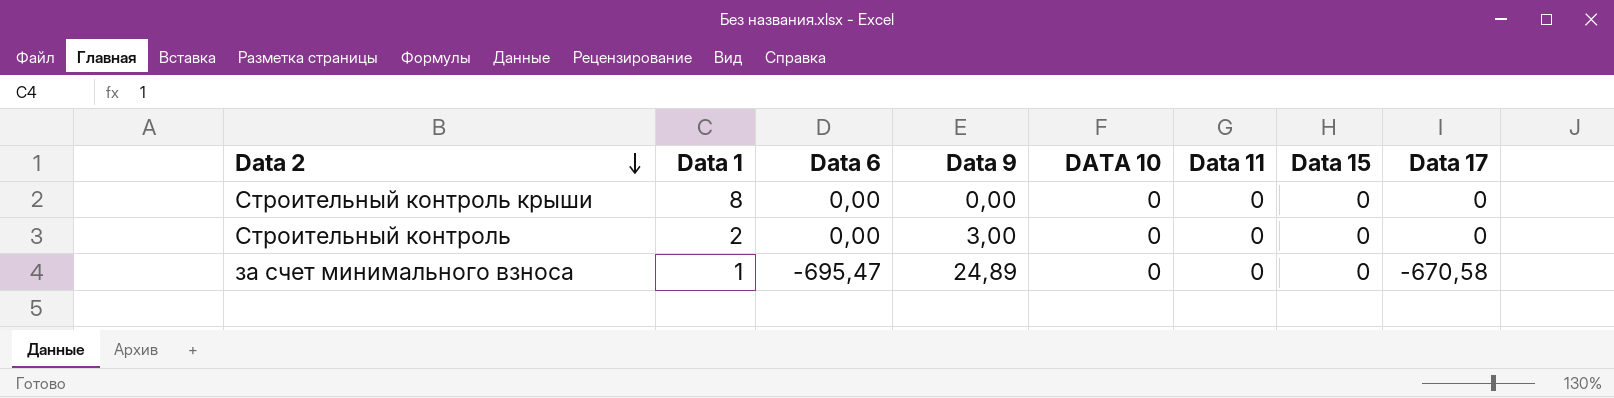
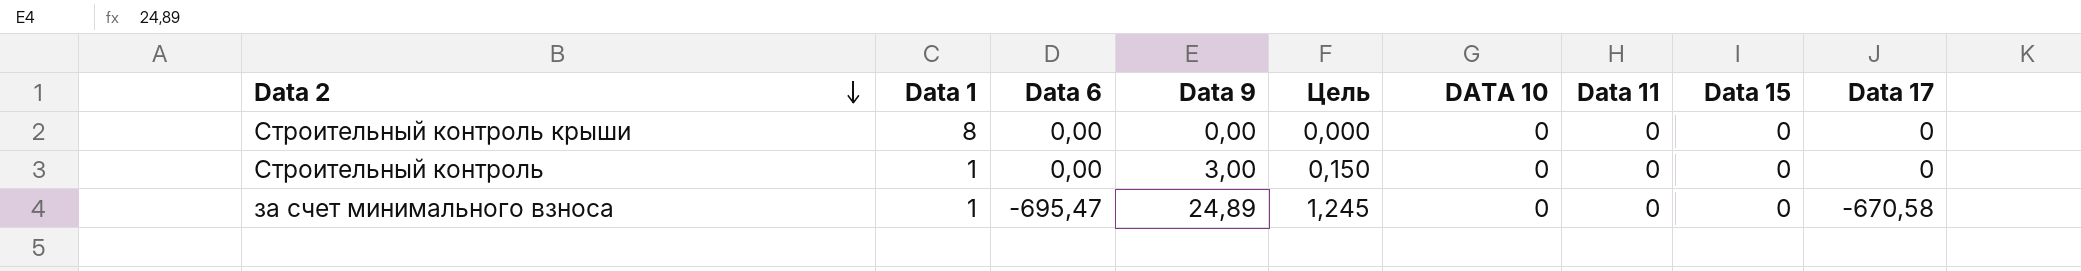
column Цель | formula: none -> [Data 9] * 0,05
Строительный контроль | Data 1: 2 -> 1

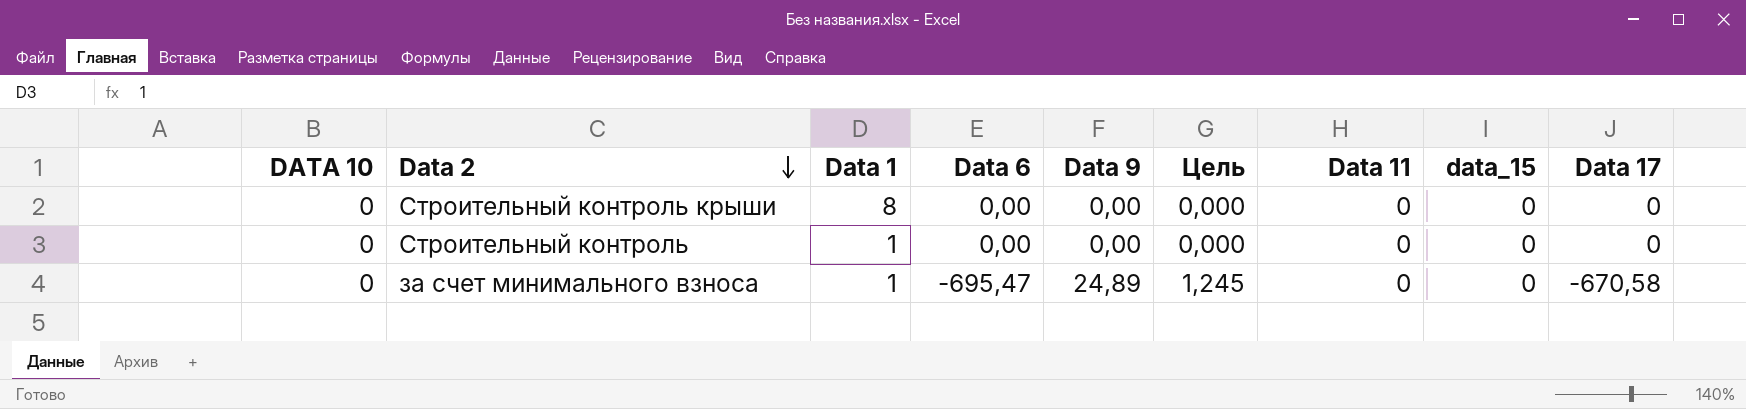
column DATA 10 | position: 6 -> 1
column name: Data 15 -> data_15
Строительный контроль | Data 9: 3,00 -> 0,00
Строительный контроль | Цель: 0,150 -> 0,000

